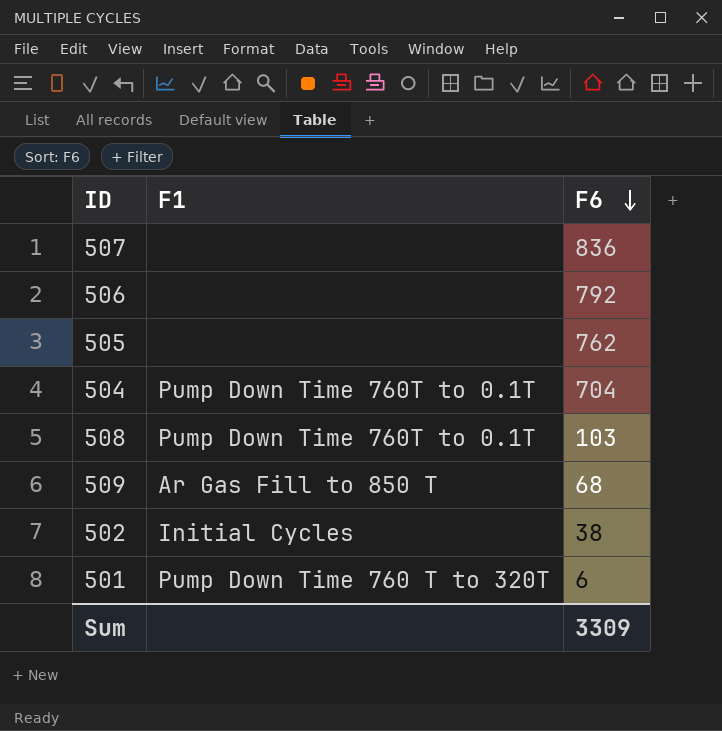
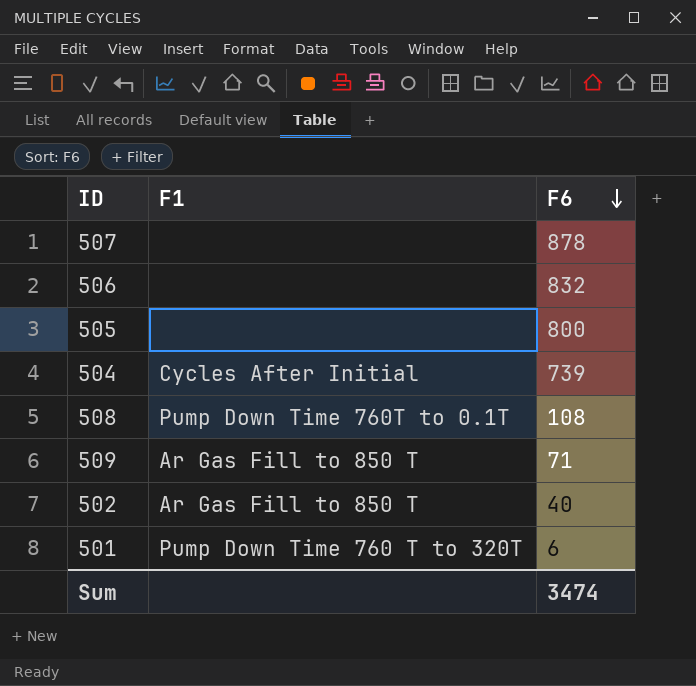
507 | F6: 836 -> 878
506 | F6: 792 -> 832
505 | F6: 762 -> 800
504 | F1: Pump Down Time 760T to 0.1T -> Cycles After Initial
504 | F6: 704 -> 739
508 | F6: 103 -> 108
509 | F6: 68 -> 71
502 | F1: Initial Cycles -> Ar Gas Fill to 850 T
502 | F6: 38 -> 40
Sum | F6: 3309 -> 3474

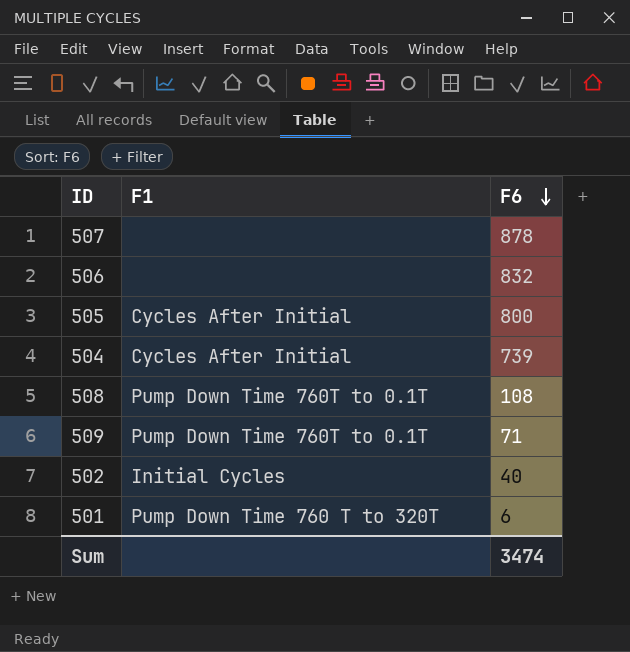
505 | F1: none -> Cycles After Initial
509 | F1: Ar Gas Fill to 850 T -> Pump Down Time 760T to 0.1T
502 | F1: Ar Gas Fill to 850 T -> Initial Cycles

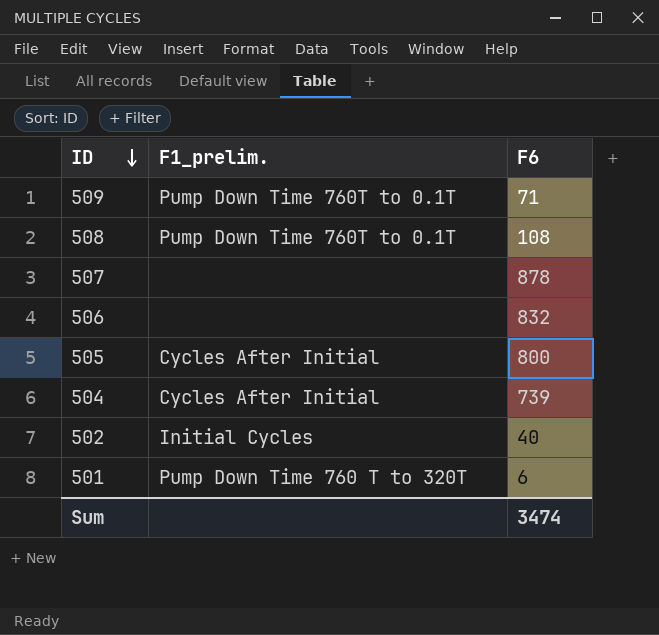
row order: F6 descending -> ID descending
column name: F1 -> F1_prelim.

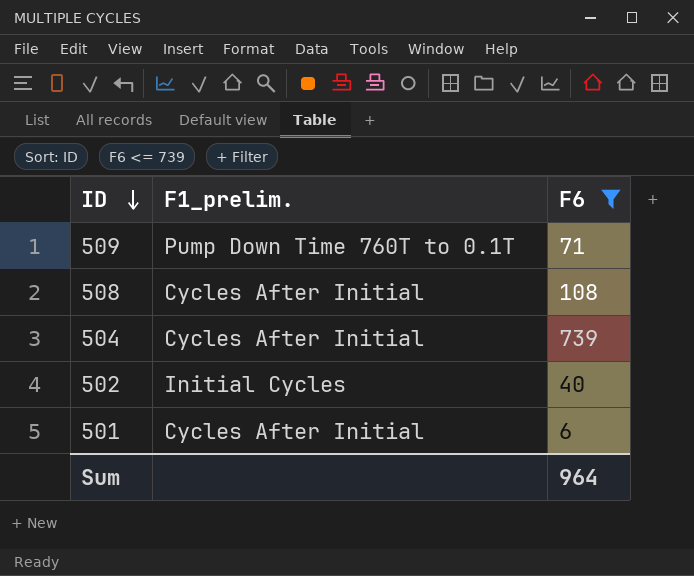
filter: none -> F6 <= 739
508 | F1_prelim.: Pump Down Time 760T to 0.1T -> Cycles After Initial
501 | F1_prelim.: Pump Down Time 760 T to 320T -> Cycles After Initial
Sum | F6: 3474 -> 964

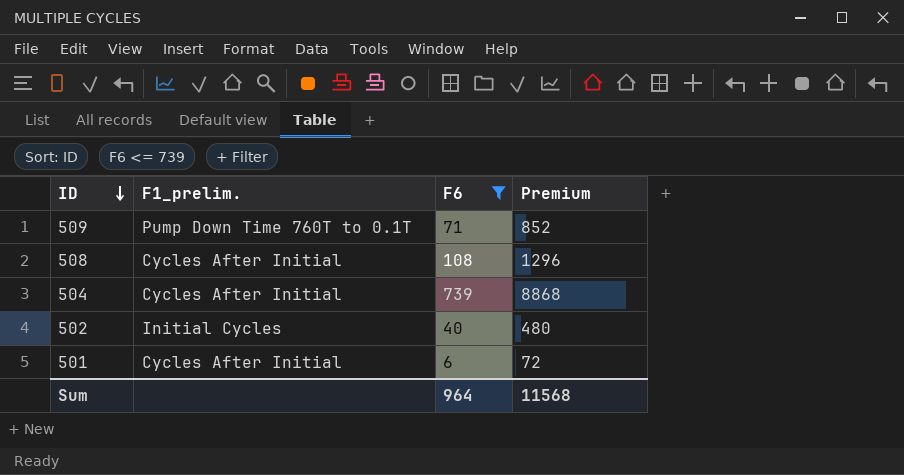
column Premium | formula: none -> [F6] * 12

